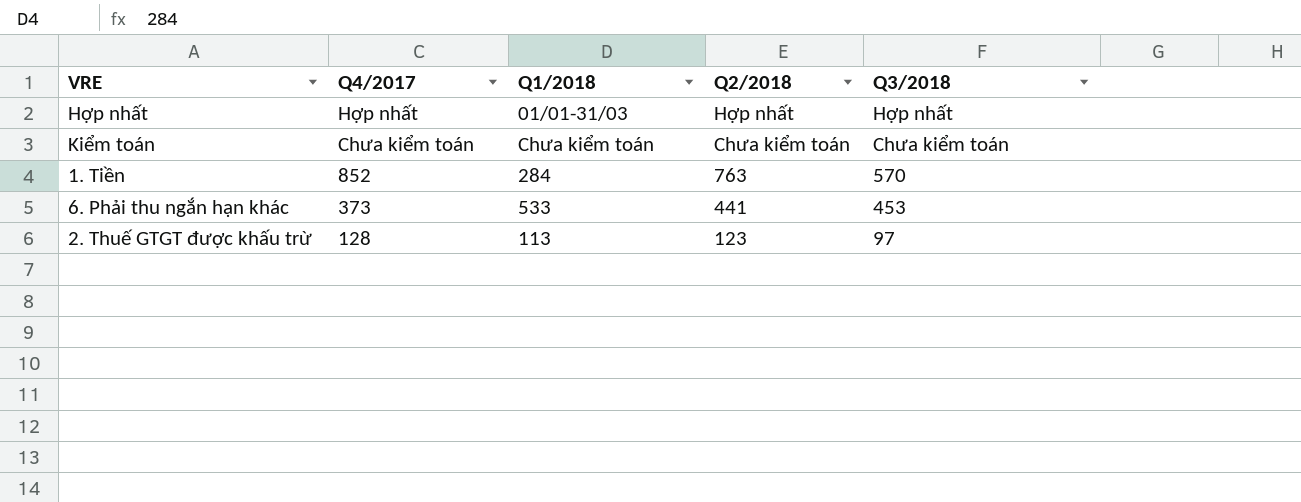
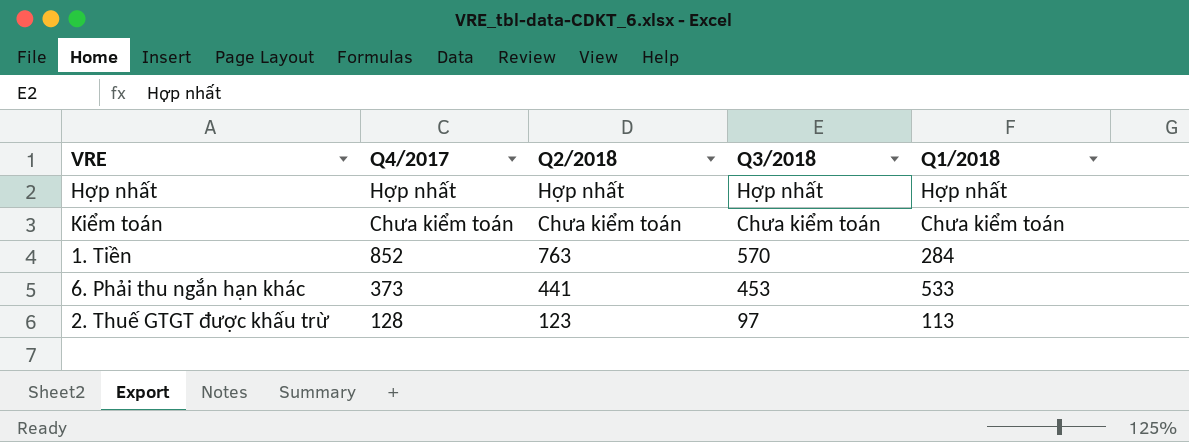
column Q1/2018 | position: 3 -> 5
Hợp nhất | Q1/2018: 01/01-31/03 -> Hợp nhất

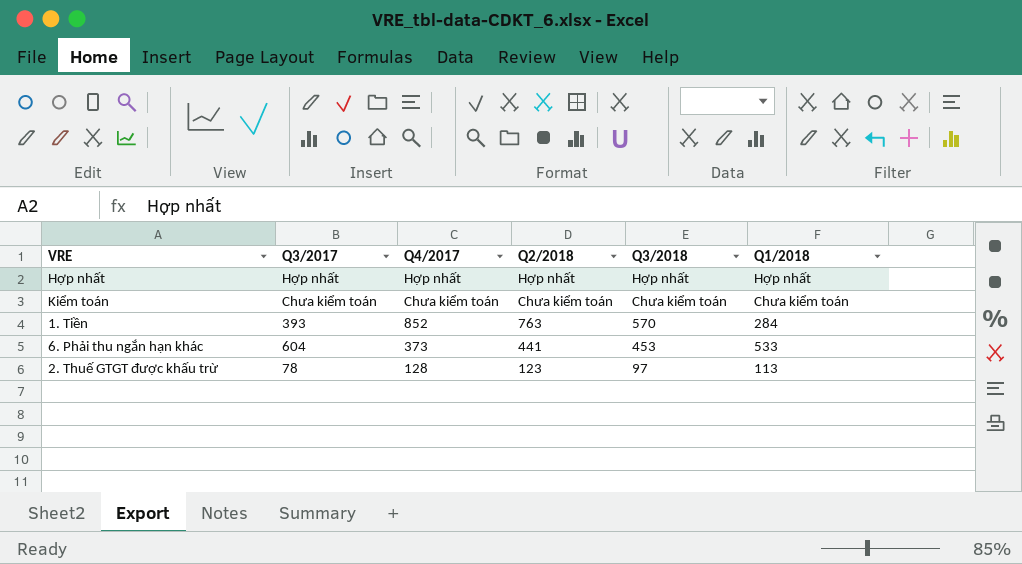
column Q3/2017 | position: none -> 2

